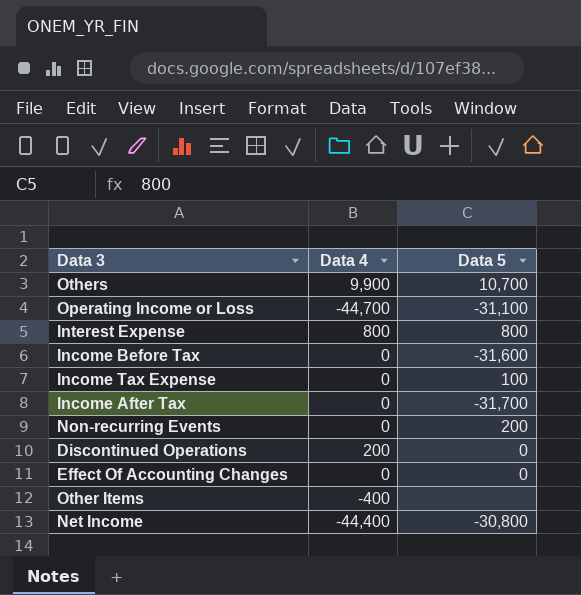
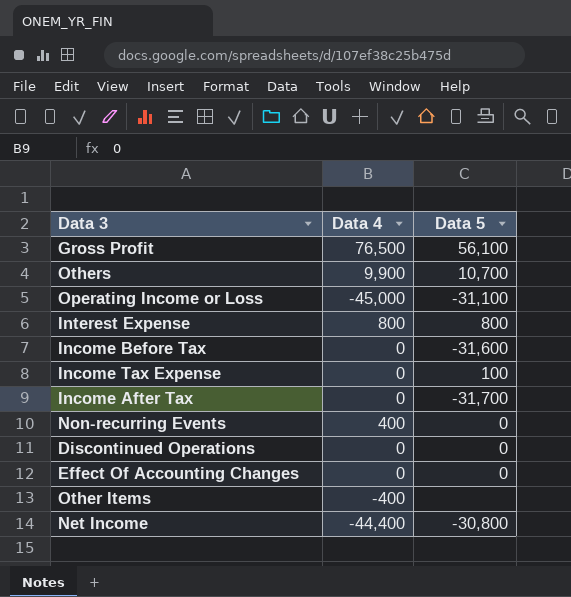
row Gross Profit: none -> 76,500 | 56,100
Operating Income or Loss | Data 4: -44,700 -> -45,000
Non-recurring Events | Data 4: 0 -> 400
Non-recurring Events | Data 5: 200 -> 0
Discontinued Operations | Data 4: 200 -> 0

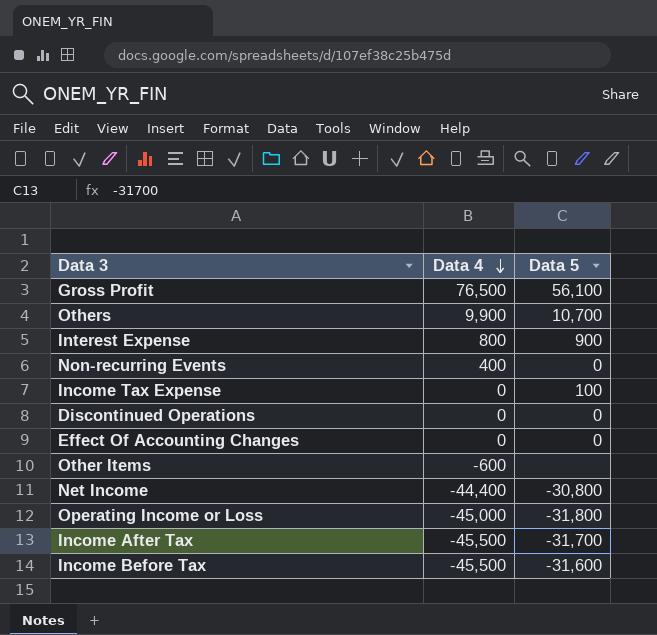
row order: none -> Data 4 descending
Interest Expense | Data 5: 800 -> 900
Other Items | Data 4: -400 -> -600
Operating Income or Loss | Data 5: -31,100 -> -31,800
Income After Tax | Data 4: 0 -> -45,500
Income Before Tax | Data 4: 0 -> -45,500

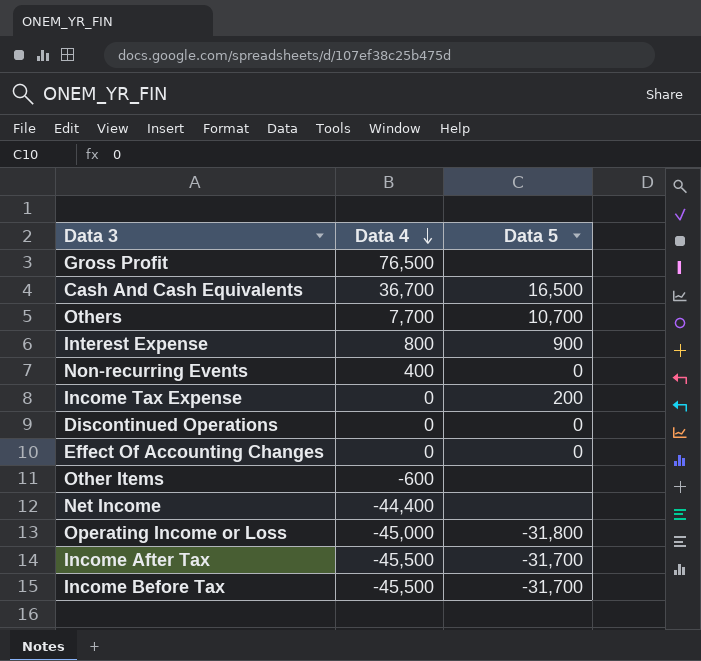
Gross Profit | Data 5: 56,100 -> none
row Cash And Cash Equivalents: none -> 36,700 | 16,500
Others | Data 4: 9,900 -> 7,700
Income Tax Expense | Data 5: 100 -> 200
Net Income | Data 5: -30,800 -> none
Income Before Tax | Data 5: -31,600 -> -31,700

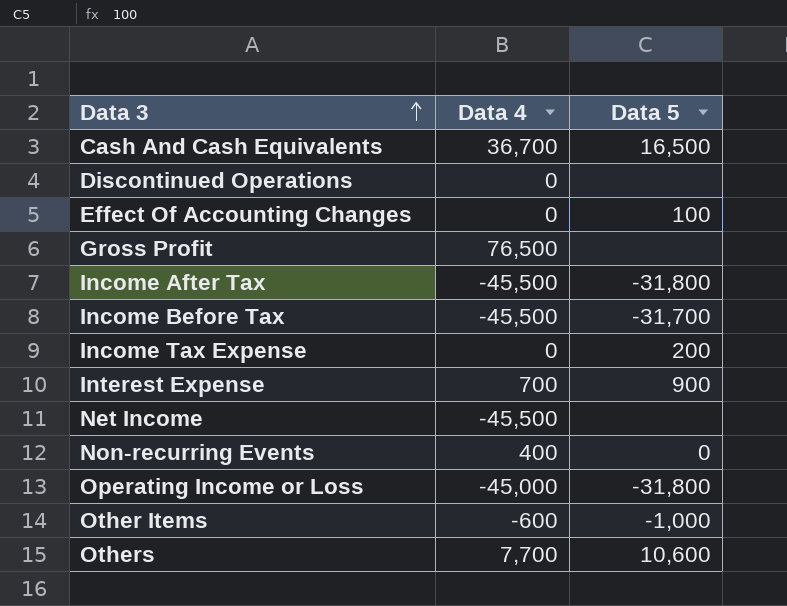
row order: Data 4 descending -> Data 3 ascending
Discontinued Operations | Data 5: 0 -> none
Effect Of Accounting Changes | Data 5: 0 -> 100
Income After Tax | Data 5: -31,700 -> -31,800
Interest Expense | Data 4: 800 -> 700
Net Income | Data 4: -44,400 -> -45,500
Other Items | Data 5: none -> -1,000
Others | Data 5: 10,700 -> 10,600

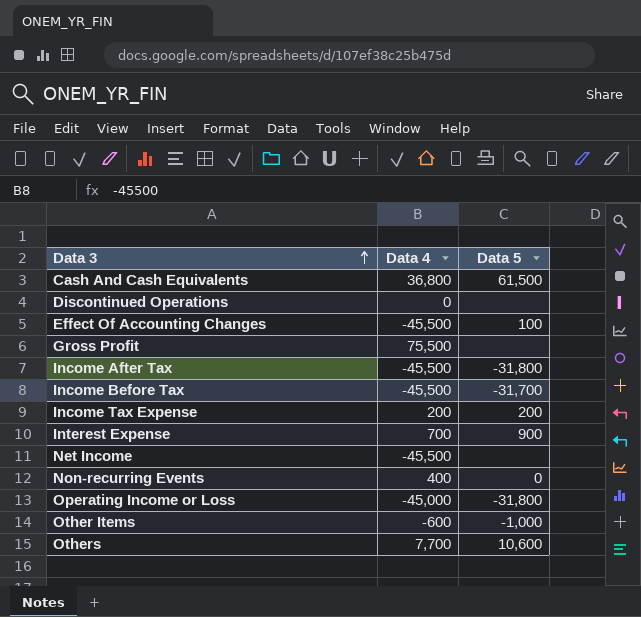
Cash And Cash Equivalents | Data 4: 36,700 -> 36,800
Cash And Cash Equivalents | Data 5: 16,500 -> 61,500
Effect Of Accounting Changes | Data 4: 0 -> -45,500
Gross Profit | Data 4: 76,500 -> 75,500
Income Tax Expense | Data 4: 0 -> 200

